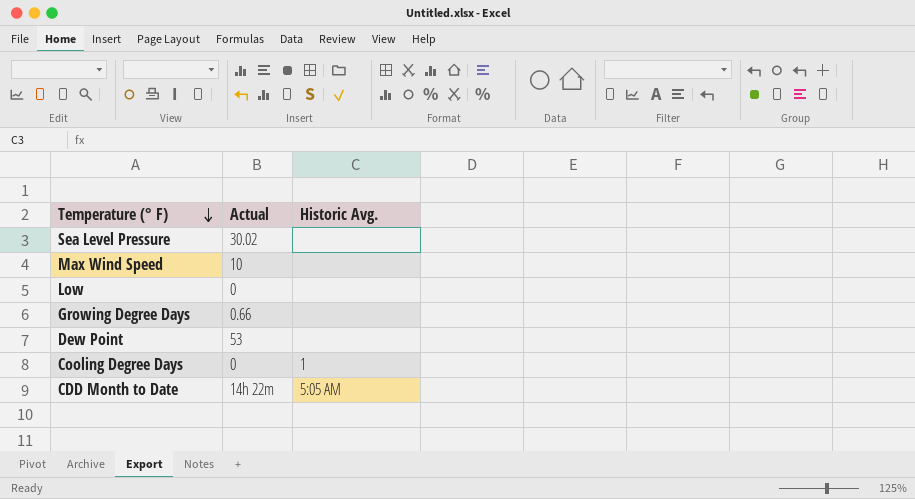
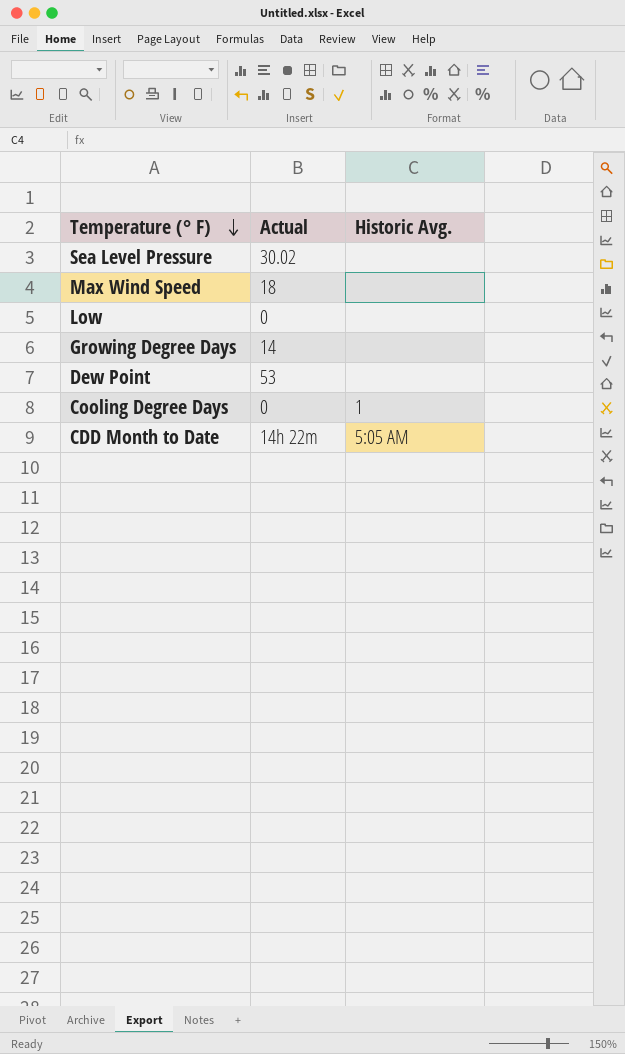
Max Wind Speed | Actual: 10 -> 18
Growing Degree Days | Actual: 0.66 -> 14

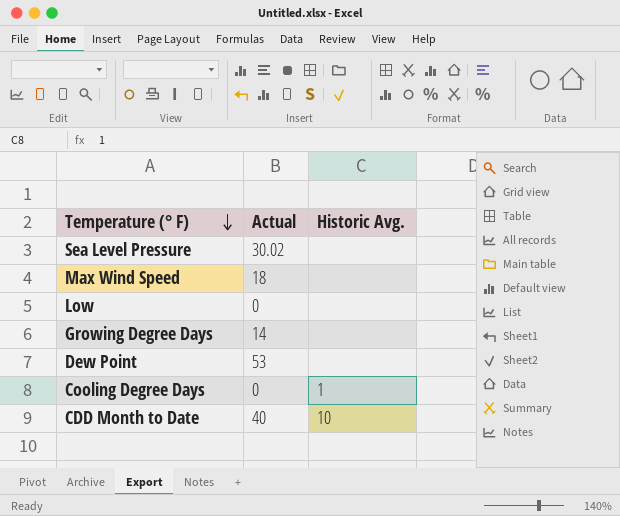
CDD Month to Date | Actual: 14h 22m -> 40
CDD Month to Date | Historic Avg.: 5:05 AM -> 10

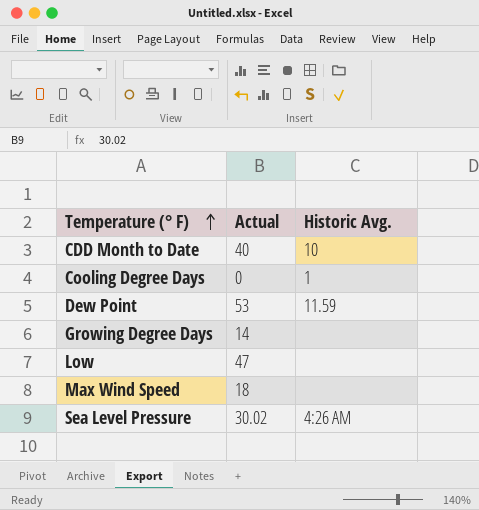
row order: Temperature (° F) descending -> Temperature (° F) ascending
Dew Point | Historic Avg.: none -> 11.59
Low | Actual: 0 -> 47
Sea Level Pressure | Historic Avg.: none -> 4:26 AM

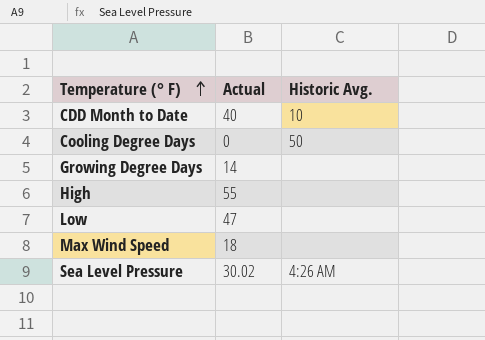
row Dew Point: 53 | 11.59 -> none
Cooling Degree Days | Historic Avg.: 1 -> 50
row High: none -> 55 | none

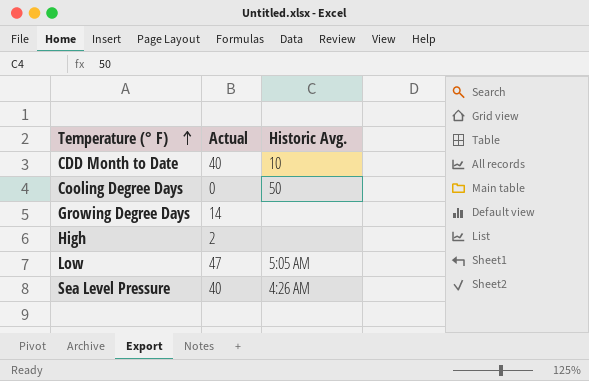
row Max Wind Speed: 18 | none -> none
High | Actual: 55 -> 2
Low | Historic Avg.: none -> 5:05 AM
Sea Level Pressure | Actual: 30.02 -> 40

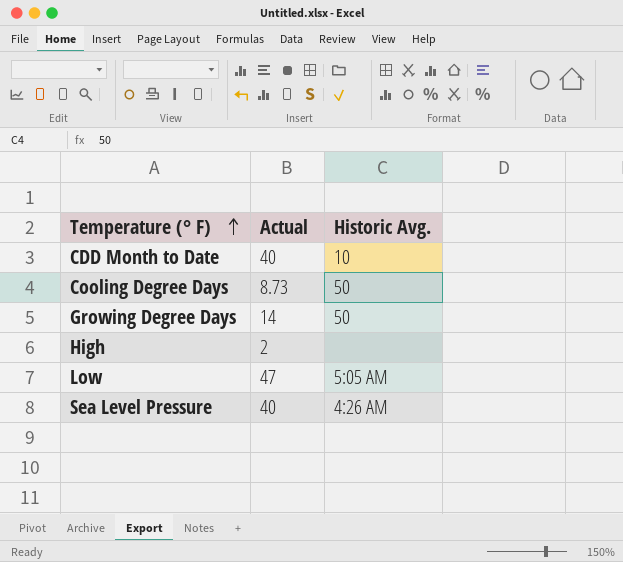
Cooling Degree Days | Actual: 0 -> 8.73
Growing Degree Days | Historic Avg.: none -> 50

